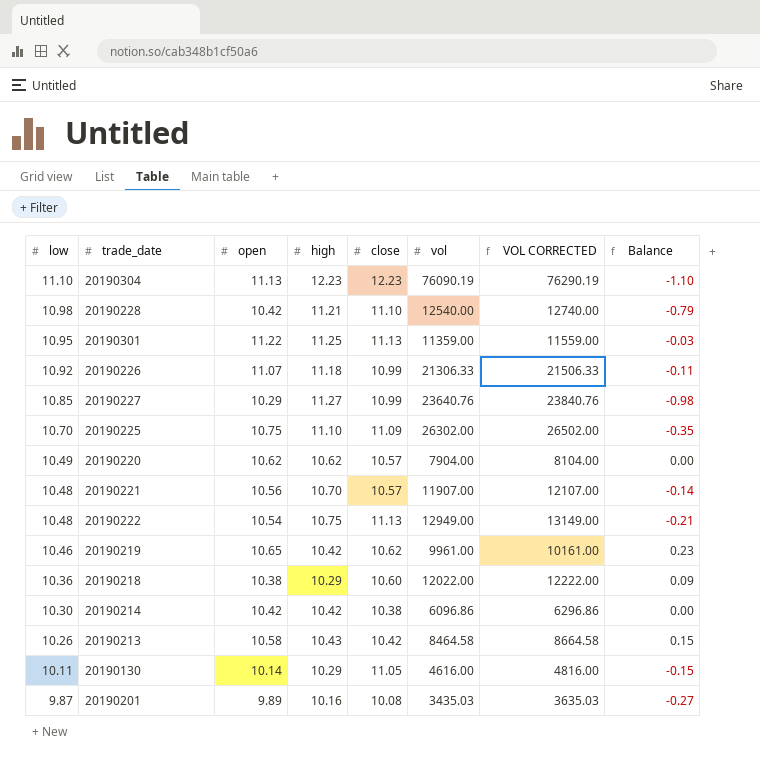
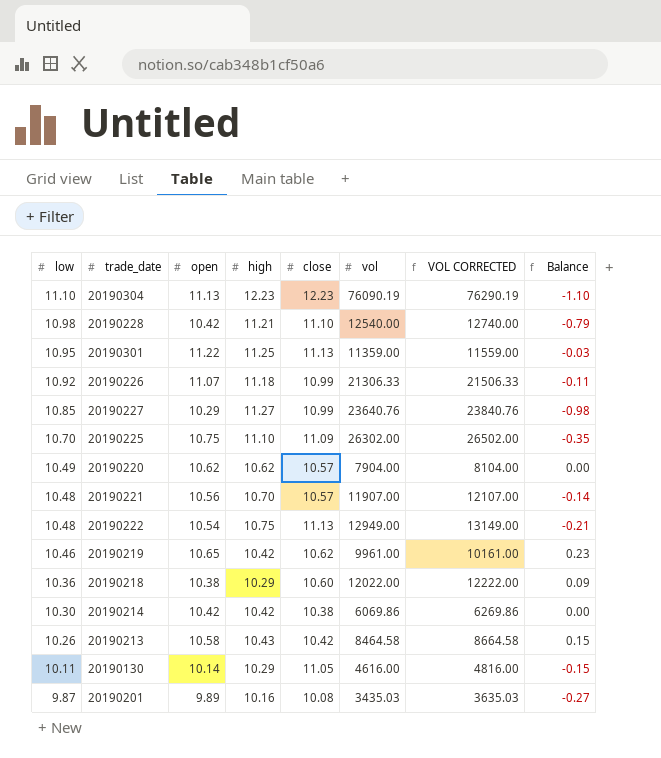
20190214 | vol: 6096.86 -> 6069.86
20190214 | VOL CORRECTED: 6296.86 -> 6269.86

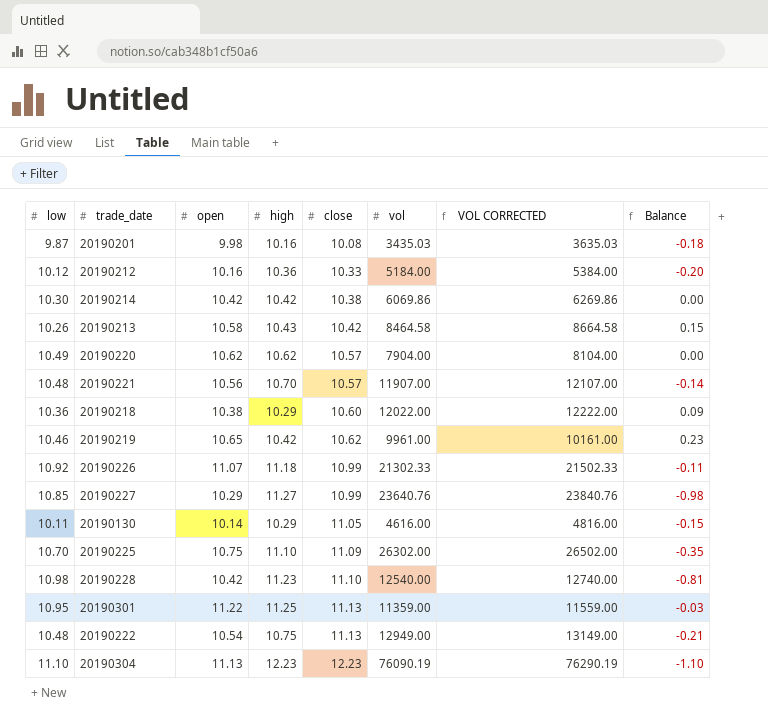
row order: low descending -> close ascending
20190201 | open: 9.89 -> 9.98
20190201 | Balance: -0.27 -> -0.18
row 20190212: none -> 10.12 | 10.16 | 10.36 | 10.33 | 5184.00 | 5384.00 | -0.20
20190226 | vol: 21306.33 -> 21302.33
20190226 | VOL CORRECTED: 21506.33 -> 21502.33
20190228 | high: 11.21 -> 11.23
20190228 | Balance: -0.79 -> -0.81

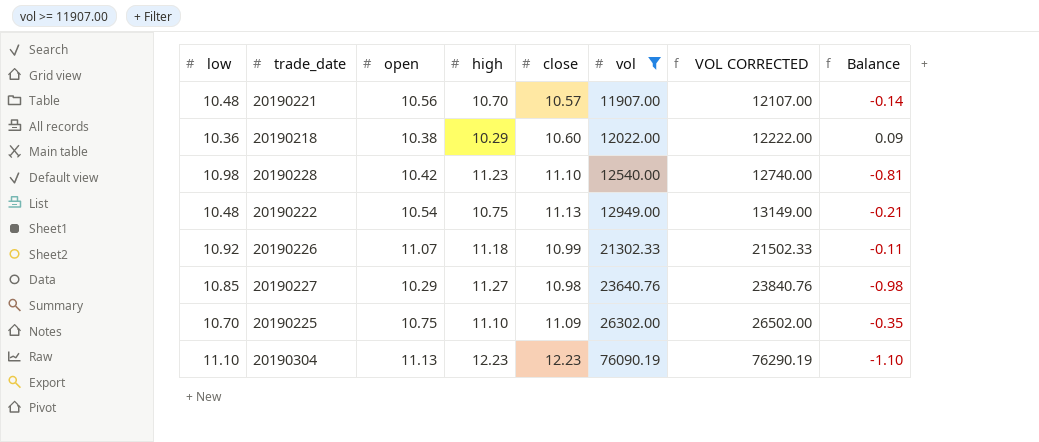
filter: none -> vol >= 11907.00
row order: close ascending -> vol ascending
20190227 | close: 10.99 -> 10.98

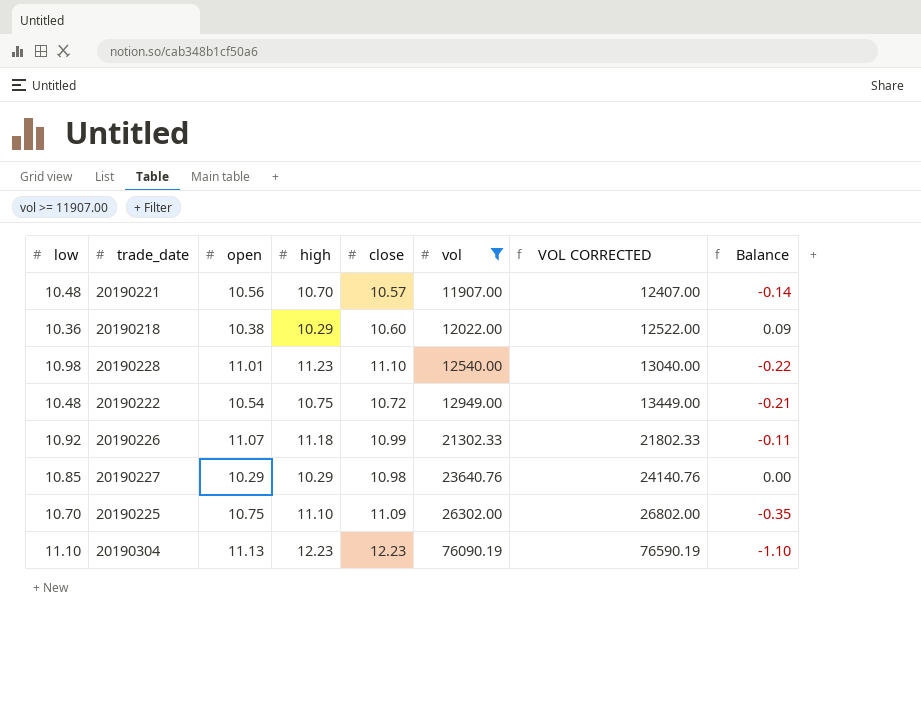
column VOL CORRECTED | formula: [vol] + 200 -> [vol] + 500
20190228 | open: 10.42 -> 11.01
20190228 | Balance: -0.81 -> -0.22
20190222 | close: 11.13 -> 10.72
20190227 | high: 11.27 -> 10.29
20190227 | Balance: -0.98 -> 0.00

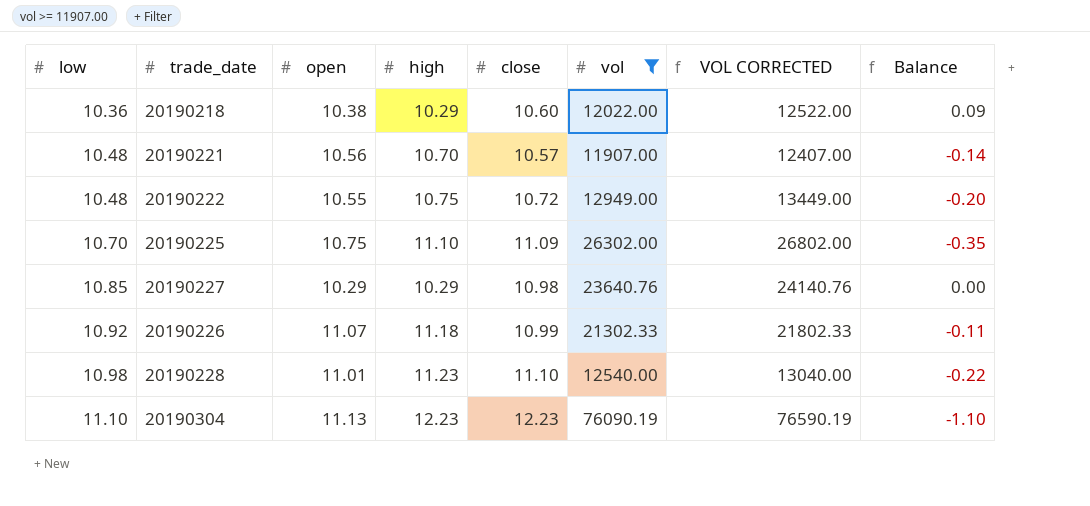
row order: vol ascending -> low ascending
20190222 | open: 10.54 -> 10.55
20190222 | Balance: -0.21 -> -0.20

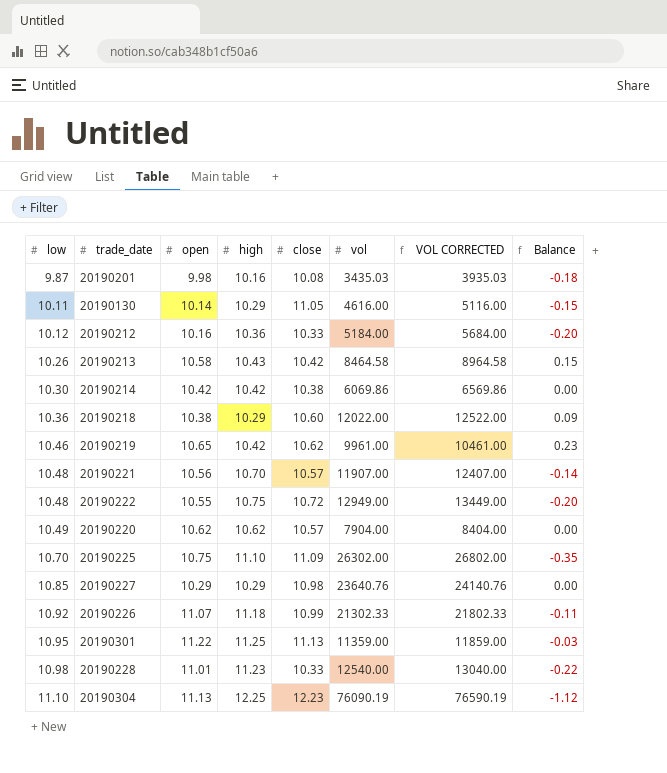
filter: vol >= 11907.00 -> none
20190228 | close: 11.10 -> 10.33
20190304 | high: 12.23 -> 12.25
20190304 | Balance: -1.10 -> -1.12

